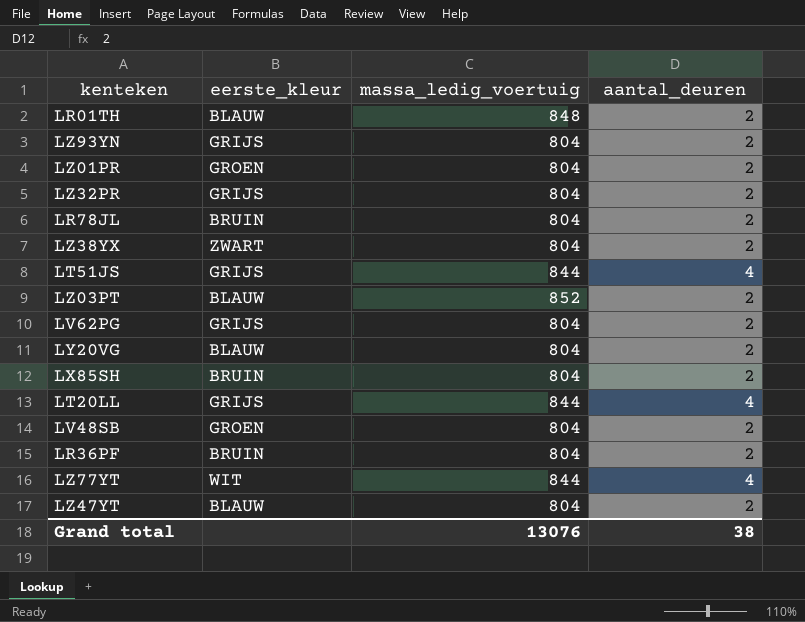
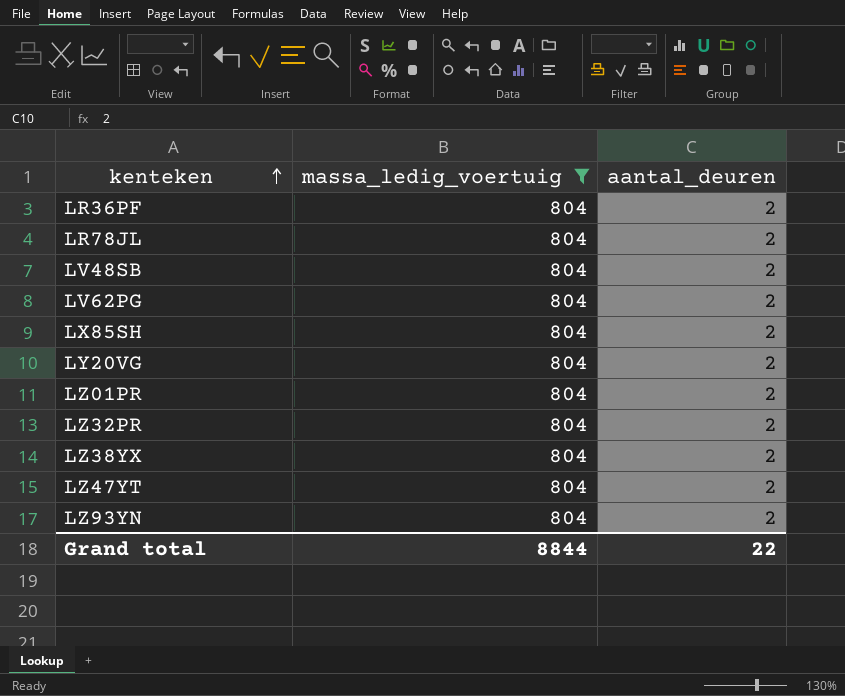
filter: none -> massa_ledig_voertuig = 804
row order: none -> kenteken ascending
column eerste_kleur | position: 2 -> none
Grand total | massa_ledig_voertuig: 13076 -> 8844
Grand total | aantal_deuren: 38 -> 22

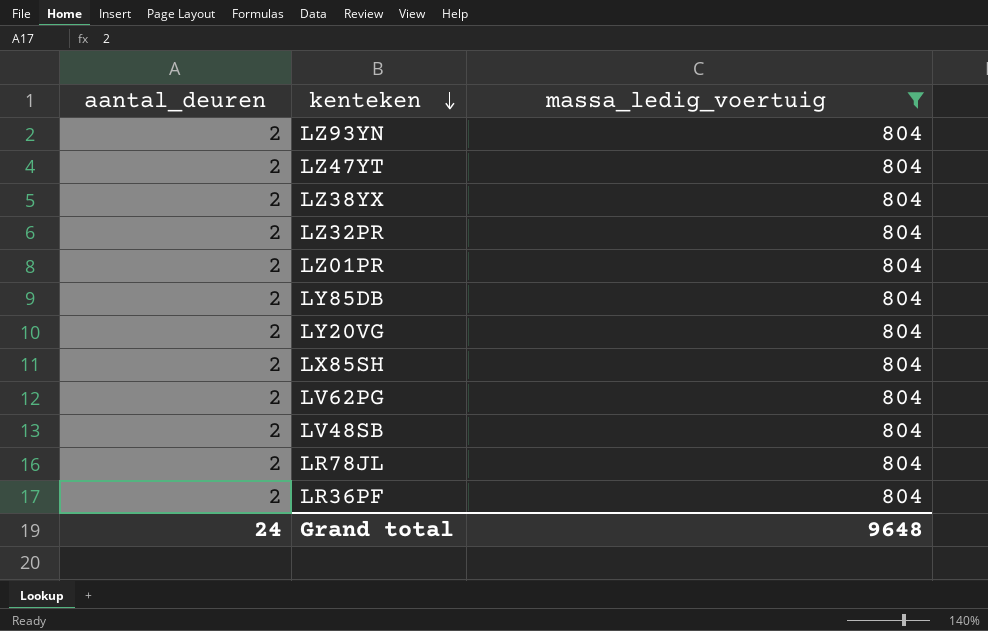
row order: kenteken ascending -> kenteken descending
column aantal_deuren | position: 3 -> 1
row LY85DB: none -> 2 | 804
Grand total | aantal_deuren: 22 -> 24
Grand total | massa_ledig_voertuig: 8844 -> 9648

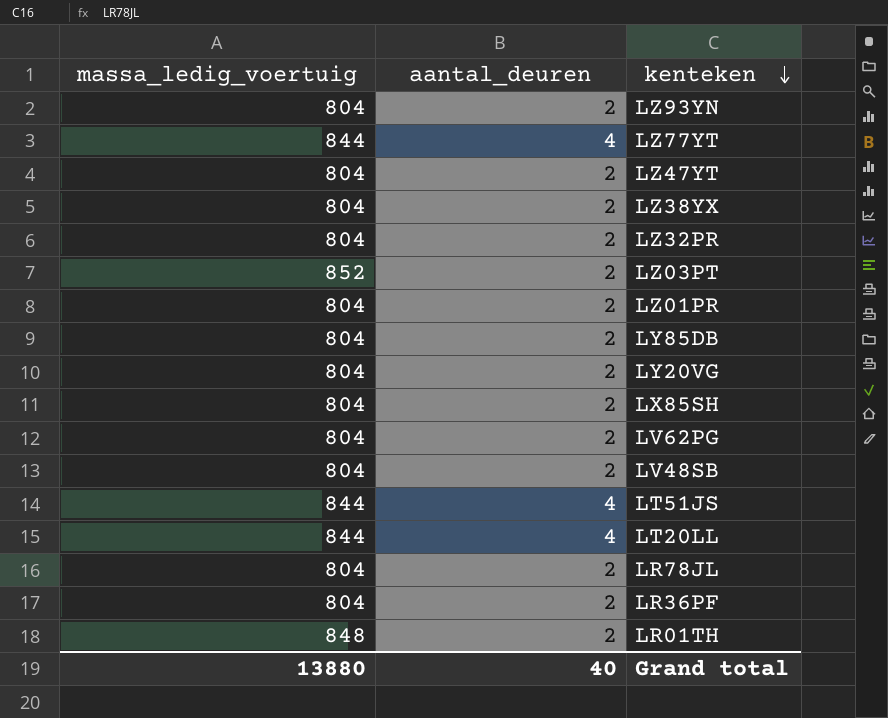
filter: massa_ledig_voertuig = 804 -> none
column massa_ledig_voertuig | position: 3 -> 1
Grand total | massa_ledig_voertuig: 9648 -> 13880
Grand total | aantal_deuren: 24 -> 40

